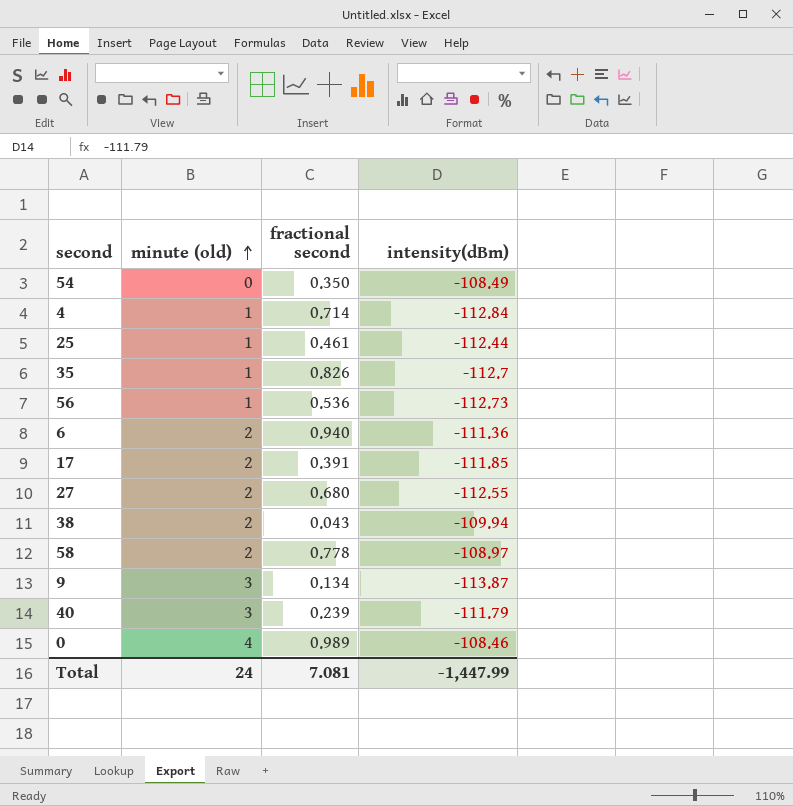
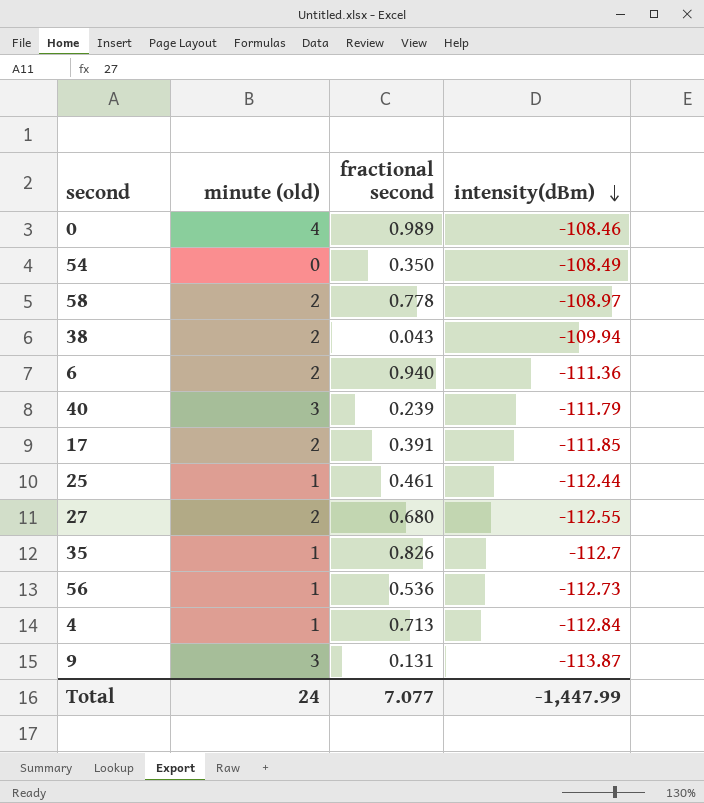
row order: minute (old) ascending -> intensity(dBm) descending
4 | fractional second: 0.714 -> 0.713
9 | fractional second: 0.134 -> 0.131
Total | fractional second: 7.081 -> 7.077

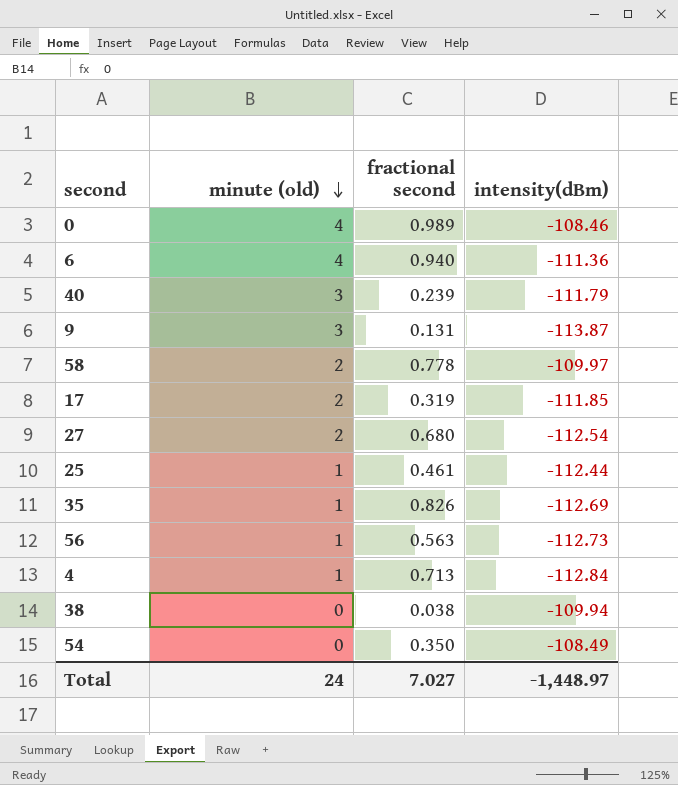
row order: intensity(dBm) descending -> minute (old) descending
6 | minute (old): 2 -> 4
58 | intensity(dBm): -108.97 -> -109.97
17 | fractional second: 0.391 -> 0.319
27 | intensity(dBm): -112.55 -> -112.54
35 | intensity(dBm): -112.7 -> -112.69
56 | fractional second: 0.536 -> 0.563
38 | minute (old): 2 -> 0
38 | fractional second: 0.043 -> 0.038
Total | fractional second: 7.077 -> 7.027
Total | intensity(dBm): -1,447.99 -> -1,448.97

